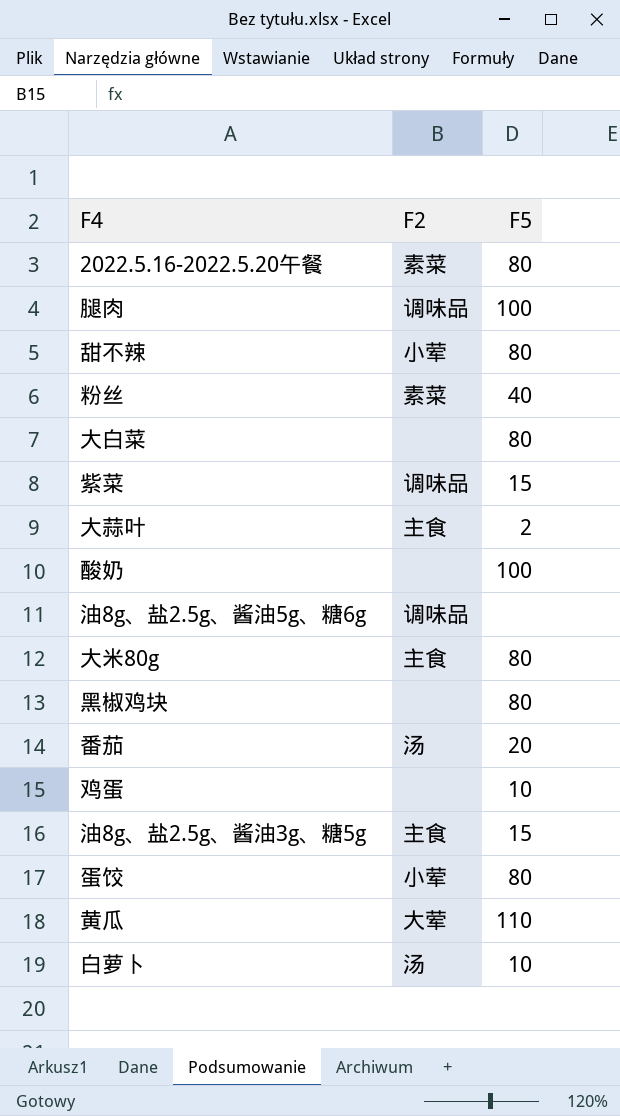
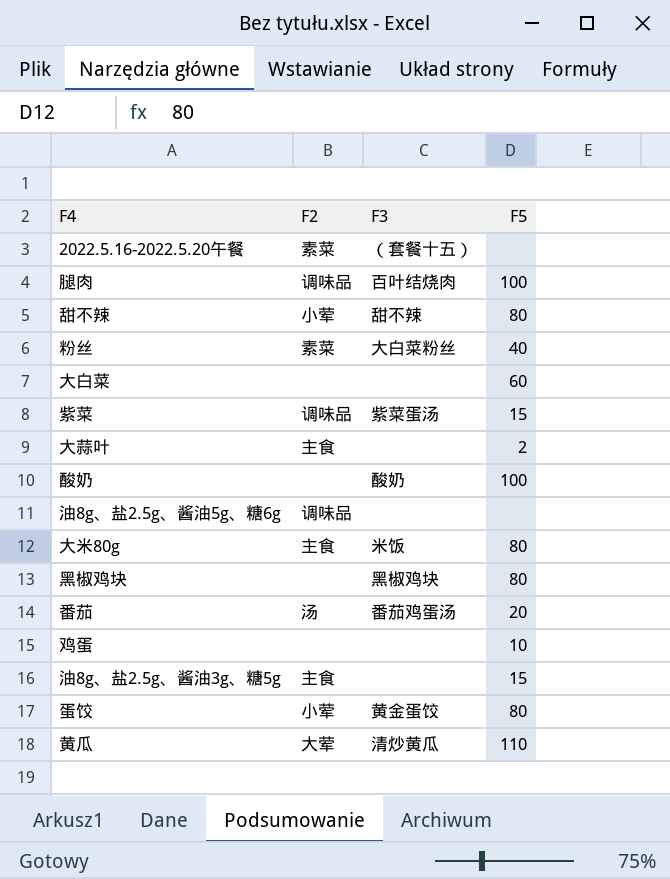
column F3 | position: none -> 3
row 白萝卜: 汤 | 10 -> none
2022.5.16-2022.5.20午餐 | F5: 80 -> none
大白菜 | F5: 80 -> 60

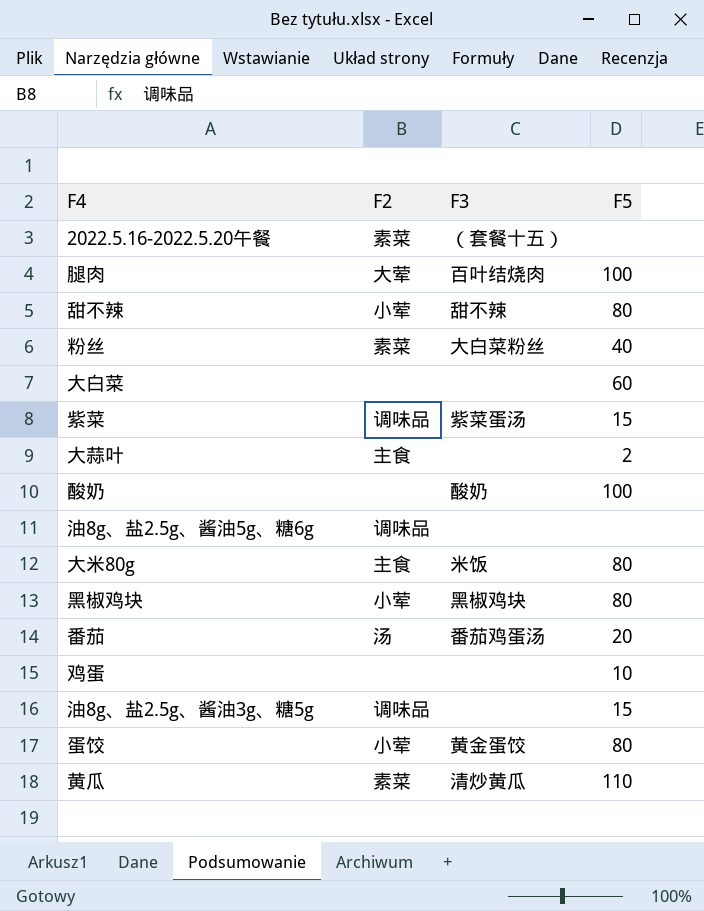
腿肉 | F2: 调味品 -> 大荤
黑椒鸡块 | F2: none -> 小荤
油8g、盐2.5g、酱油3g、糖5g | F2: 主食 -> 调味品
黄瓜 | F2: 大荤 -> 素菜

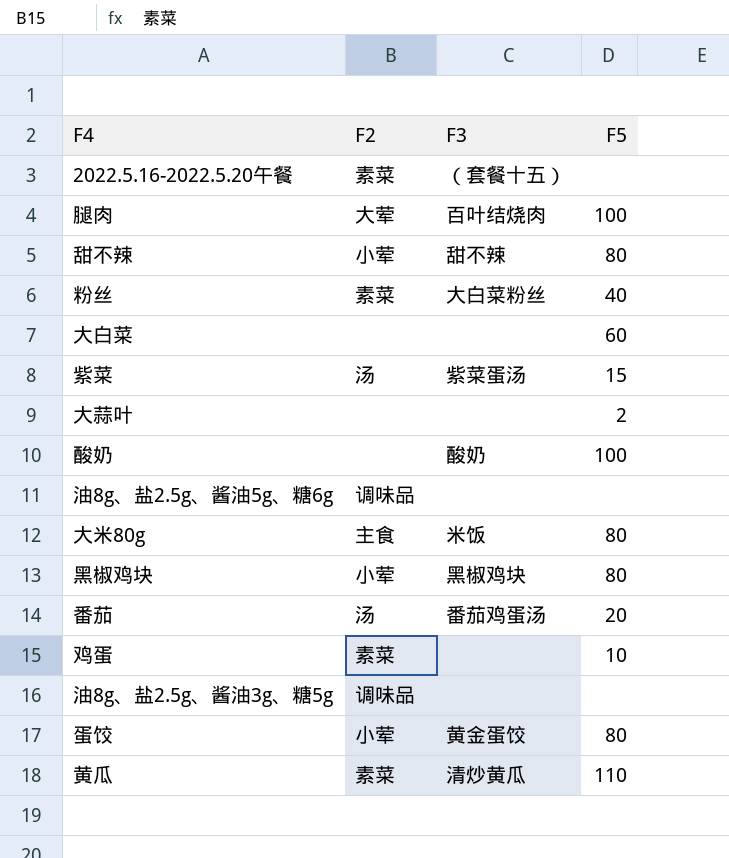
紫菜 | F2: 调味品 -> 汤
大蒜叶 | F2: 主食 -> none
鸡蛋 | F2: none -> 素菜
油8g、盐2.5g、酱油3g、糖5g | F5: 15 -> none

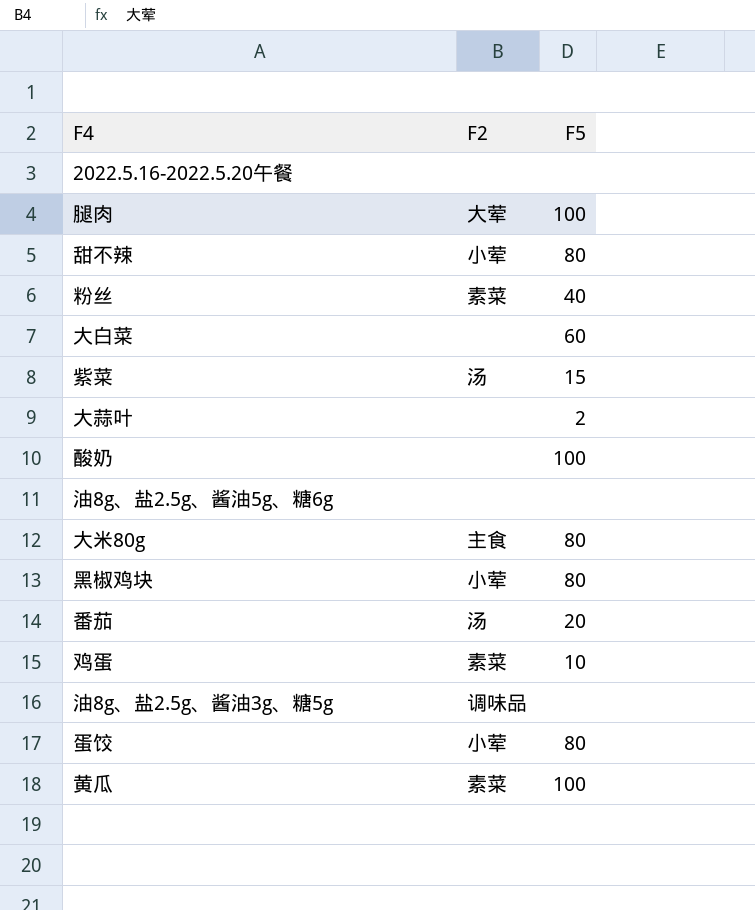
column F3 | position: 3 -> none
2022.5.16-2022.5.20午餐 | F2: 素菜 -> none
油8g、盐2.5g、酱油5g、糖6g | F2: 调味品 -> none
黄瓜 | F5: 110 -> 100

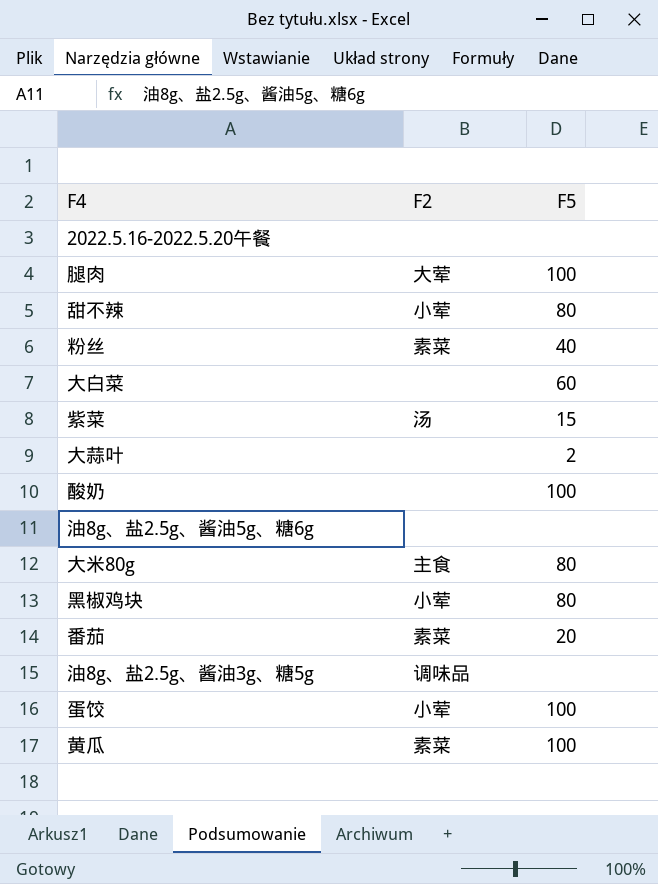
row 鸡蛋: 素菜 | 10 -> none
番茄 | F2: 汤 -> 素菜
蛋饺 | F5: 80 -> 100

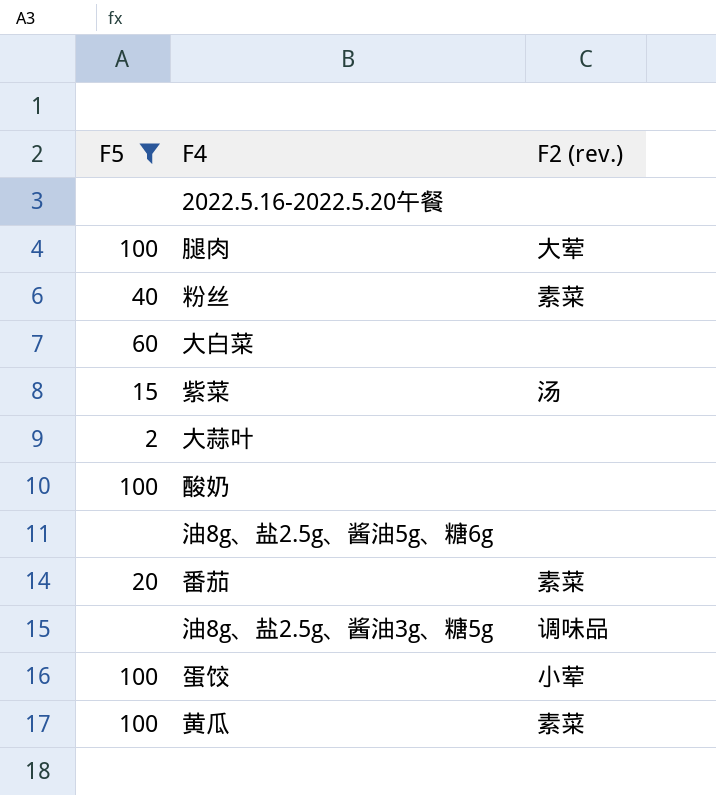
filter: none -> F5 != 80
column F5 | position: 3 -> 1
column name: F2 -> F2 (rev.)

